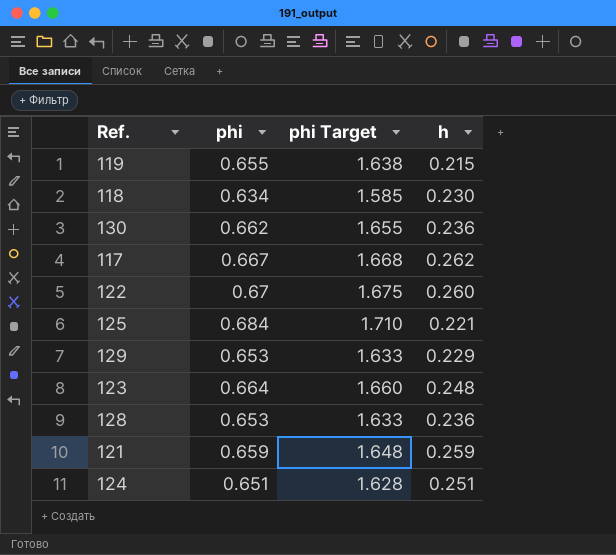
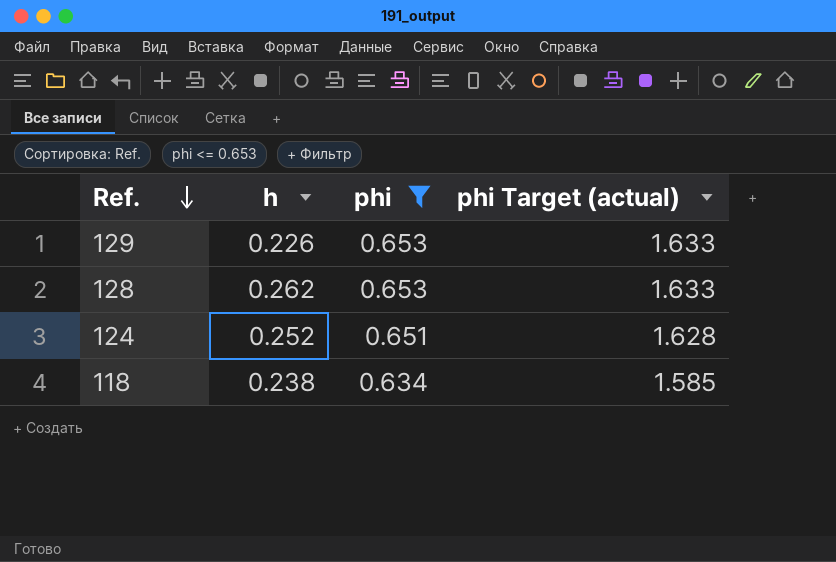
filter: none -> phi <= 0.653
row order: none -> Ref. descending
column h | position: 4 -> 2
column name: phi Target -> phi Target (actual)
129 | h: 0.229 -> 0.226
128 | h: 0.236 -> 0.262
124 | h: 0.251 -> 0.252
118 | h: 0.230 -> 0.238

